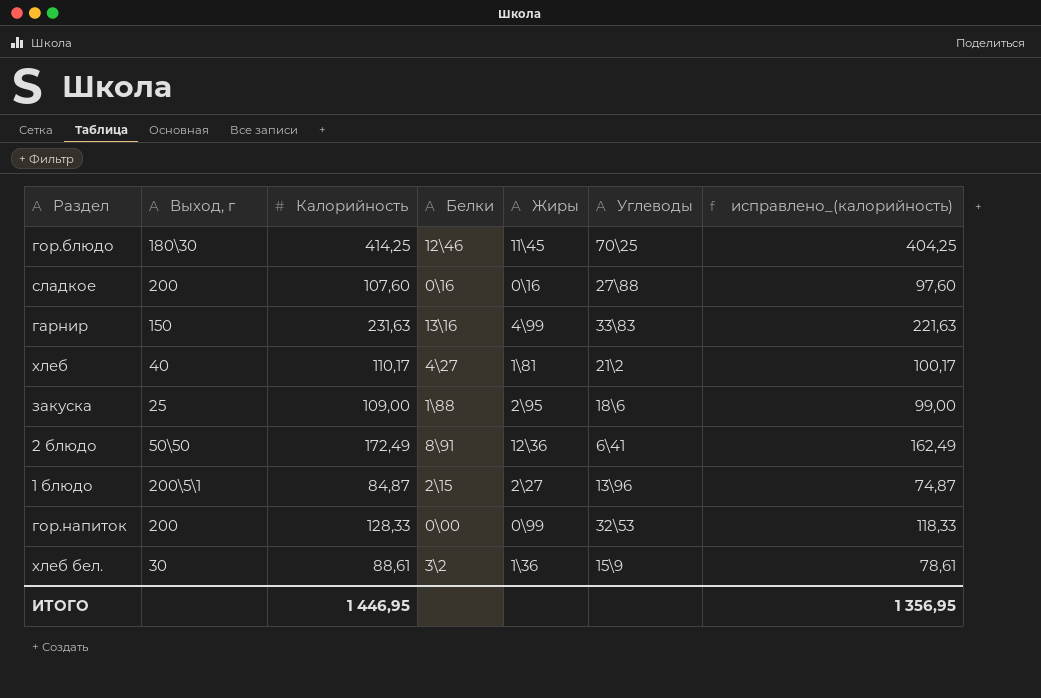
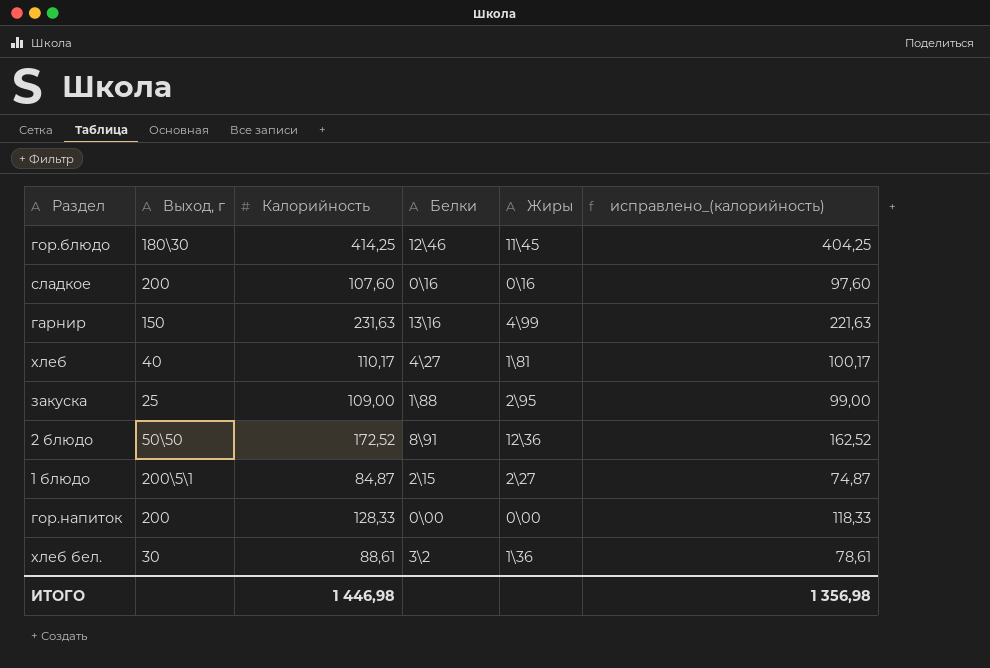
column Углеводы | position: 6 -> none
2 блюдо | Калорийность: 172,49 -> 172,52
2 блюдо | исправлено_(калорийность): 162,49 -> 162,52
гор.напиток | Жиры: 0\99 -> 0\00
ИТОГО | Калорийность: 1 446,95 -> 1 446,98
ИТОГО | исправлено_(калорийность): 1 356,95 -> 1 356,98

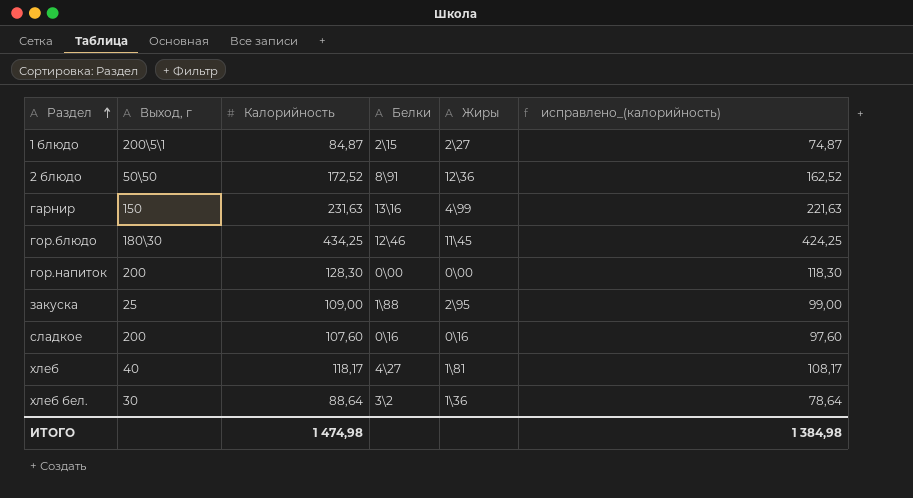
row order: none -> Раздел ascending
гор.блюдо | Калорийность: 414,25 -> 434,25
гор.блюдо | исправлено_(калорийность): 404,25 -> 424,25
гор.напиток | Калорийность: 128,33 -> 128,30
гор.напиток | исправлено_(калорийность): 118,33 -> 118,30
хлеб | Калорийность: 110,17 -> 118,17
хлеб | исправлено_(калорийность): 100,17 -> 108,17
хлеб бел. | Калорийность: 88,61 -> 88,64
хлеб бел. | исправлено_(калорийность): 78,61 -> 78,64
ИТОГО | Калорийность: 1 446,98 -> 1 474,98
ИТОГО | исправлено_(калорийность): 1 356,98 -> 1 384,98

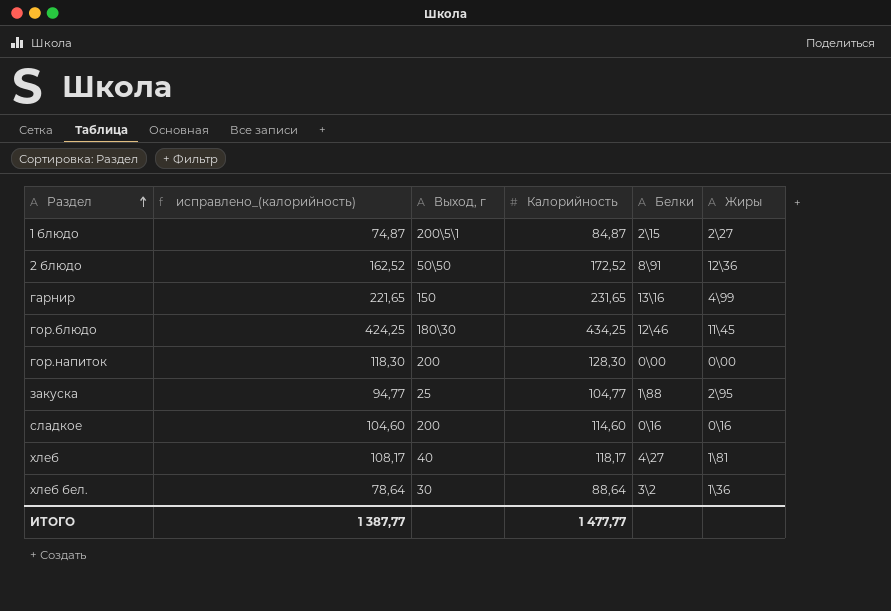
column исправлено_(калорийность) | position: 6 -> 2
гарнир | исправлено_(калорийность): 221,63 -> 221,65
гарнир | Калорийность: 231,63 -> 231,65
закуска | исправлено_(калорийность): 99,00 -> 94,77
закуска | Калорийность: 109,00 -> 104,77
сладкое | исправлено_(калорийность): 97,60 -> 104,60
сладкое | Калорийность: 107,60 -> 114,60
ИТОГО | исправлено_(калорийность): 1 384,98 -> 1 387,77
ИТОГО | Калорийность: 1 474,98 -> 1 477,77

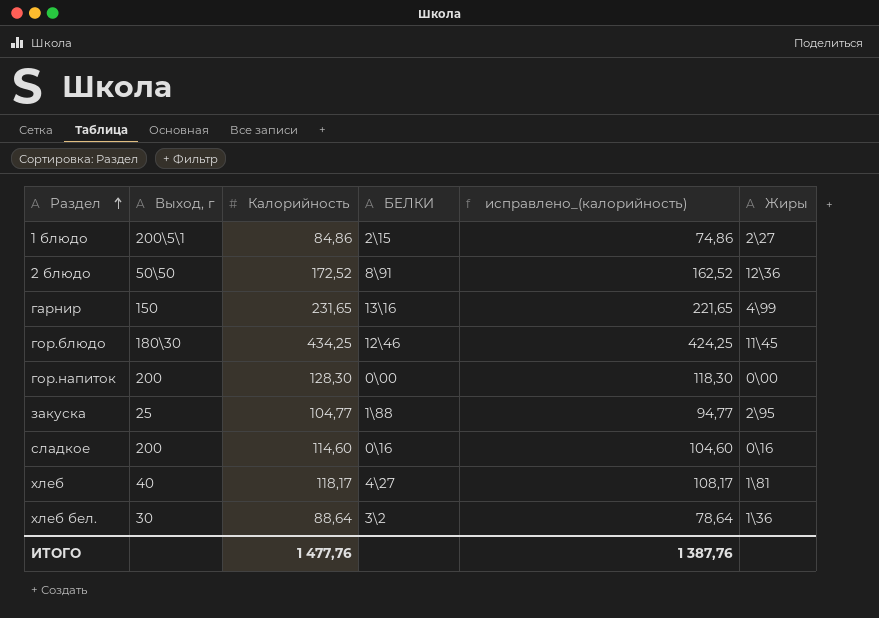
column name: Белки -> БЕЛКИ
column исправлено_(калорийность) | position: 2 -> 5
1 блюдо | Калорийность: 84,87 -> 84,86
1 блюдо | исправлено_(калорийность): 74,87 -> 74,86
ИТОГО | Калорийность: 1 477,77 -> 1 477,76
ИТОГО | исправлено_(калорийность): 1 387,77 -> 1 387,76

